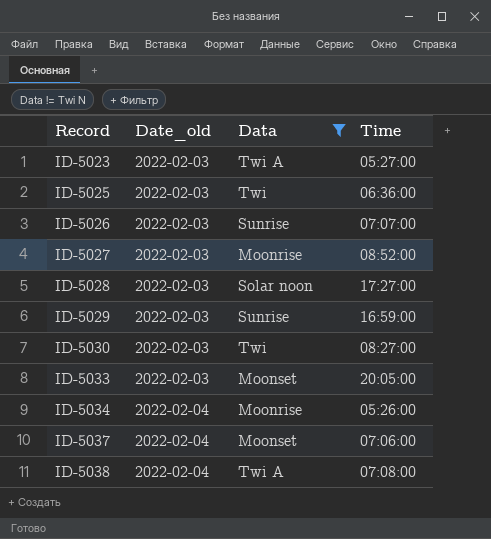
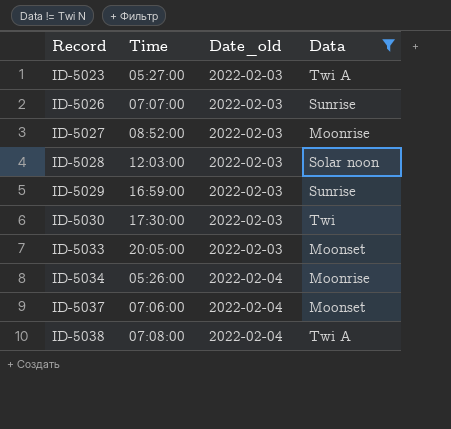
column Time | position: 4 -> 2
row ID-5025: 2022-02-03 | Twi | 06:36:00 -> none
ID-5028 | Time: 17:27:00 -> 12:03:00
ID-5030 | Time: 08:27:00 -> 17:30:00

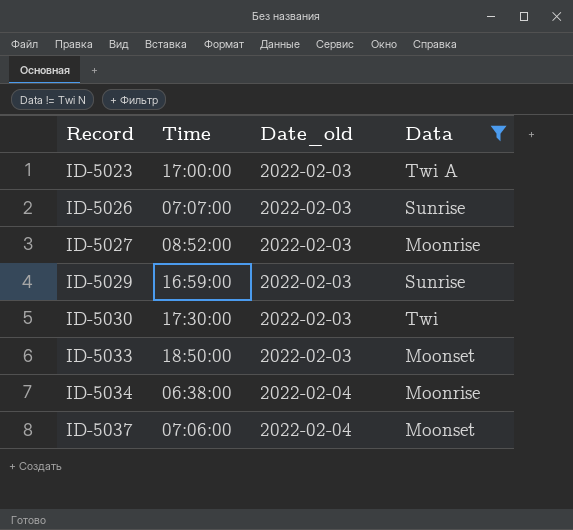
row ID-5028: 12:03:00 | 2022-02-03 | Solar noon -> none
row ID-5038: 07:08:00 | 2022-02-04 | Twi A -> none
ID-5023 | Time: 05:27:00 -> 17:00:00
ID-5033 | Time: 20:05:00 -> 18:50:00
ID-5034 | Time: 05:26:00 -> 06:38:00

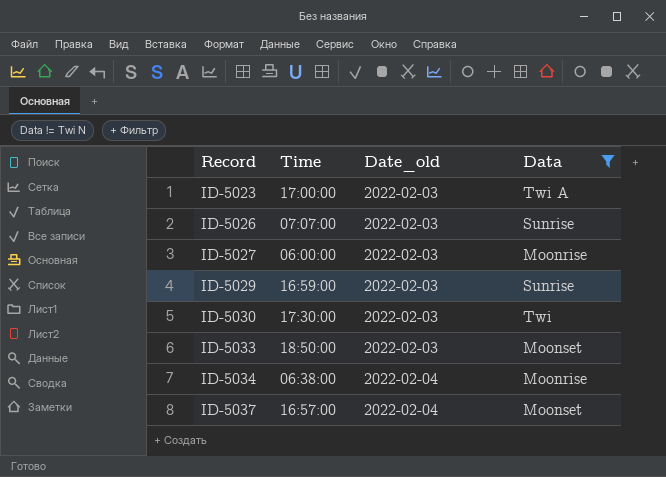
ID-5027 | Time: 08:52:00 -> 06:00:00
ID-5037 | Time: 07:06:00 -> 16:57:00

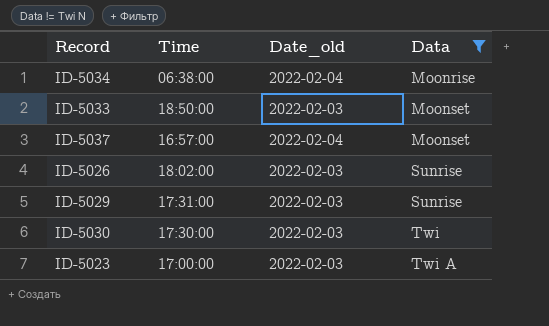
row order: Record ascending -> Data ascending
row ID-5027: 06:00:00 | 2022-02-03 | Moonrise -> none
ID-5026 | Time: 07:07:00 -> 18:02:00
ID-5029 | Time: 16:59:00 -> 17:31:00

